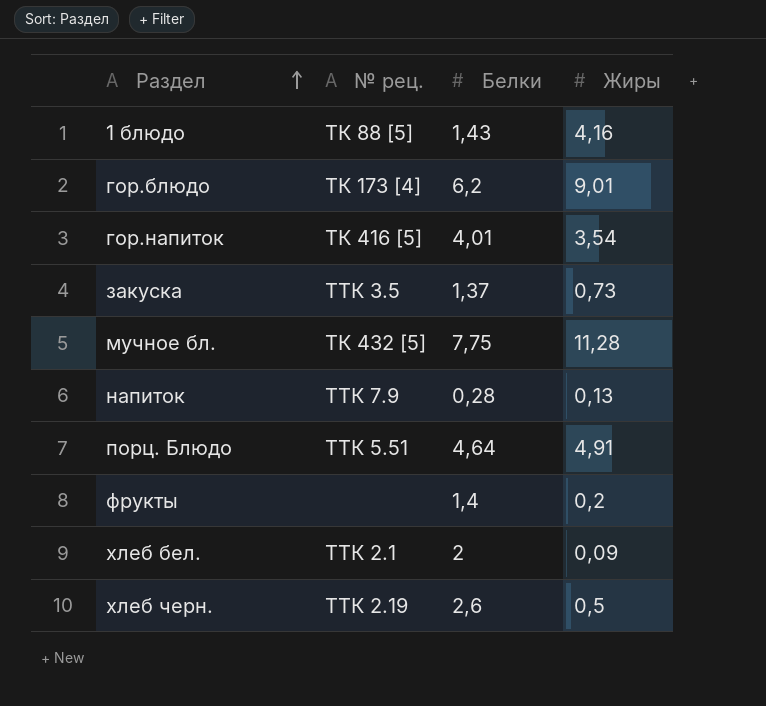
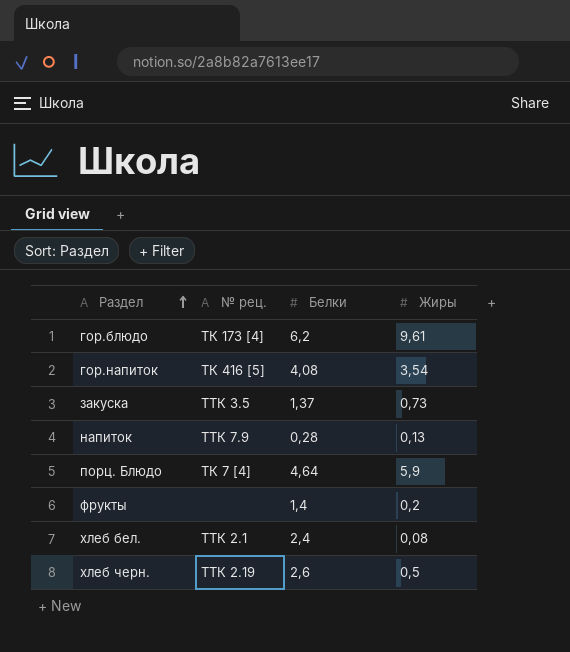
row 1 блюдо: ТК 88 [5] | 1,43 | 4,16 -> none
row мучное бл.: ТК 432 [5] | 7,75 | 11,28 -> none
гор.блюдо | Жиры: 9,01 -> 9,61
гор.напиток | Белки: 4,01 -> 4,08
порц. Блюдо | № рец.: ТТК 5.51 -> ТК 7 [4]
порц. Блюдо | Жиры: 4,91 -> 5,9
хлеб бел. | Белки: 2 -> 2,4
хлеб бел. | Жиры: 0,09 -> 0,08

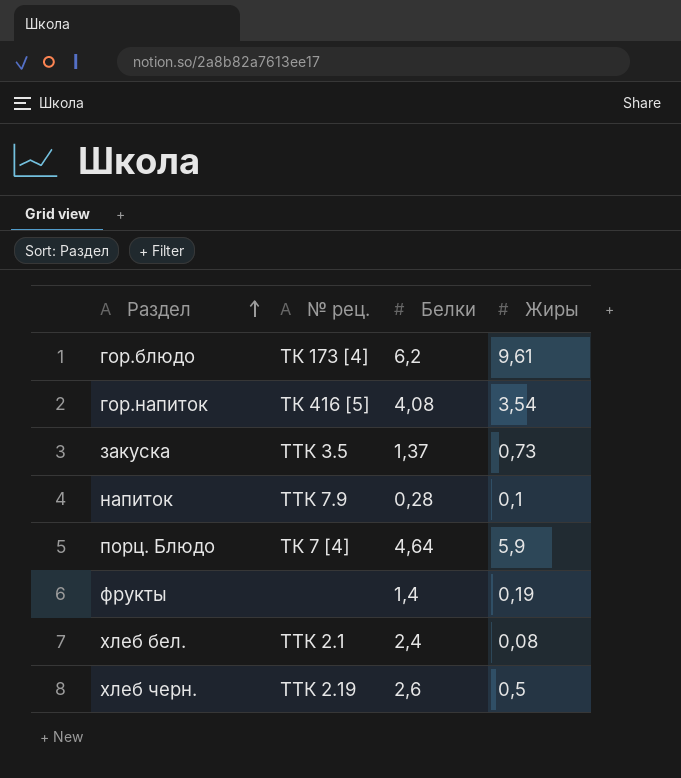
напиток | Жиры: 0,13 -> 0,1
фрукты | Жиры: 0,2 -> 0,19

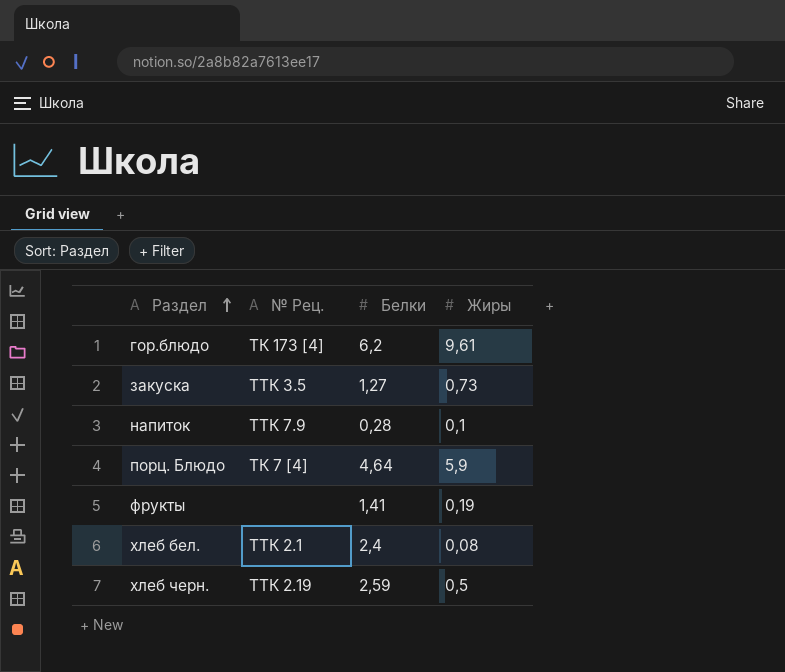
column name: № рец. -> № Рец.
row гор.напиток: ТК 416 [5] | 4,08 | 3,54 -> none
закуска | Белки: 1,37 -> 1,27
фрукты | Белки: 1,4 -> 1,41
хлеб черн. | Белки: 2,6 -> 2,59

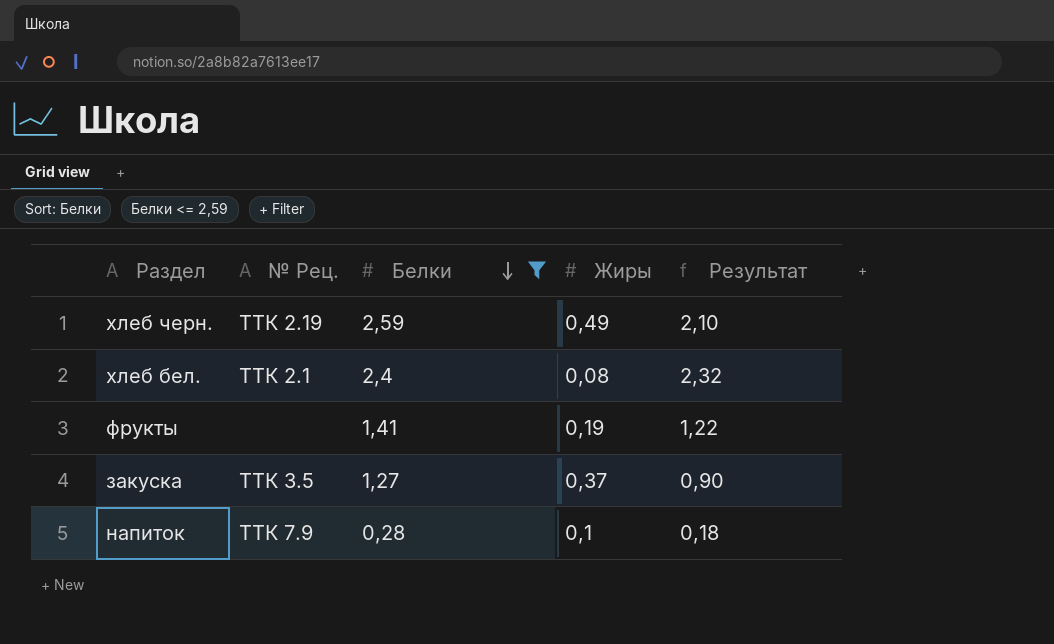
filter: none -> Белки <= 2,59
row order: Раздел ascending -> Белки descending
column Результат | formula: none -> [Белки] - [Жиры]
хлеб черн. | Жиры: 0,5 -> 0,49
закуска | Жиры: 0,73 -> 0,37

